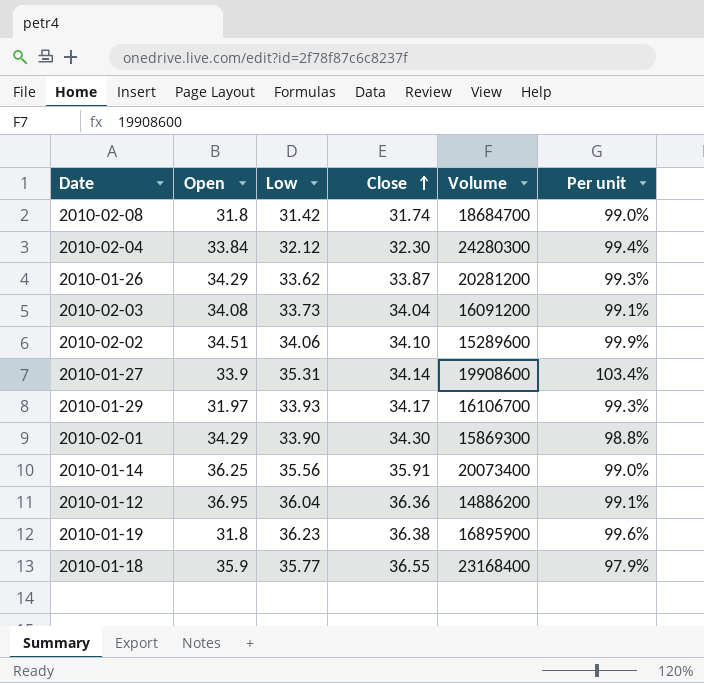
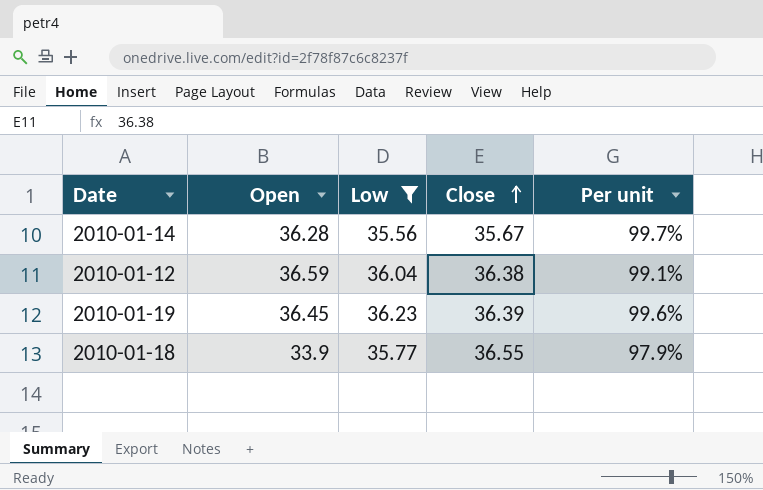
filter: none -> Low >= 35.56
column Volume | position: 5 -> none
2010-01-14 | Open: 36.25 -> 36.28
2010-01-14 | Close: 35.91 -> 35.67
2010-01-14 | Per unit: 99.0% -> 99.7%
2010-01-12 | Open: 36.95 -> 36.59
2010-01-12 | Close: 36.36 -> 36.38
2010-01-19 | Open: 31.8 -> 36.45
2010-01-19 | Close: 36.38 -> 36.39
2010-01-18 | Open: 35.9 -> 33.9

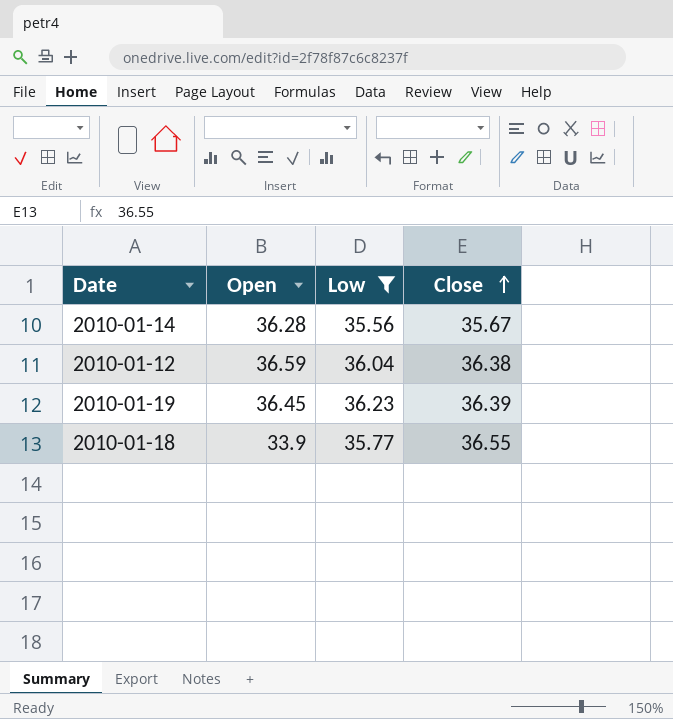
column Per unit | formula: [Low] / [Close] -> none

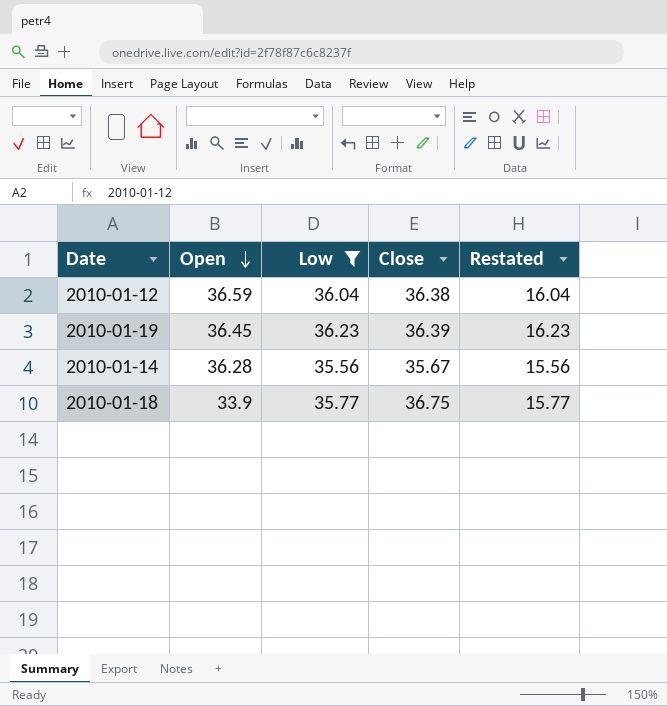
row order: Close ascending -> Open descending
column Restated | formula: none -> [Low] - 20
2010-01-18 | Close: 36.55 -> 36.75

